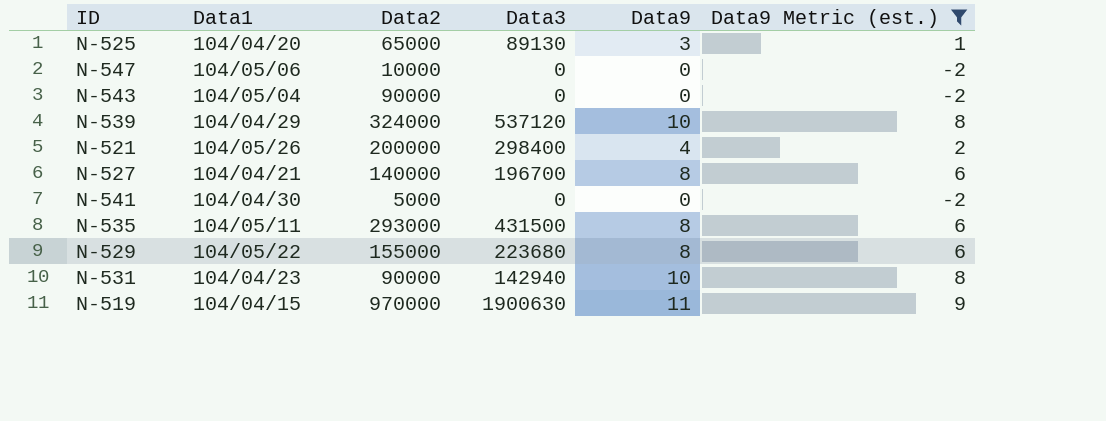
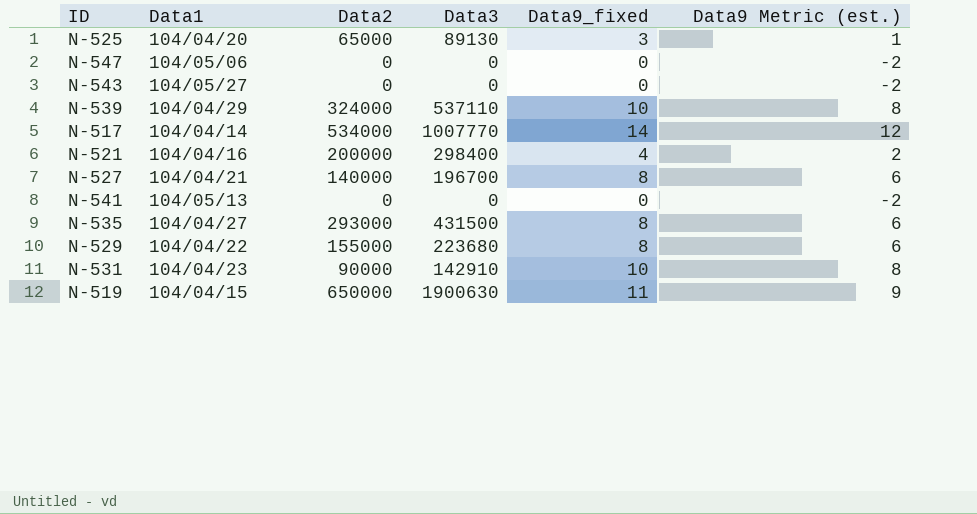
filter: Data9 Metric (est.) != 12 -> none
column name: Data9 -> Data9_fixed
N-547 | Data2: 10000 -> 0
N-543 | Data1: 104/05/04 -> 104/05/27
N-543 | Data2: 90000 -> 0
N-539 | Data3: 537120 -> 537110
N-521 | Data1: 104/05/26 -> 104/04/16
N-541 | Data1: 104/04/30 -> 104/05/13
N-541 | Data2: 5000 -> 0
N-535 | Data1: 104/05/11 -> 104/04/27
N-529 | Data1: 104/05/22 -> 104/04/22
N-531 | Data3: 142940 -> 142910
N-519 | Data2: 970000 -> 650000

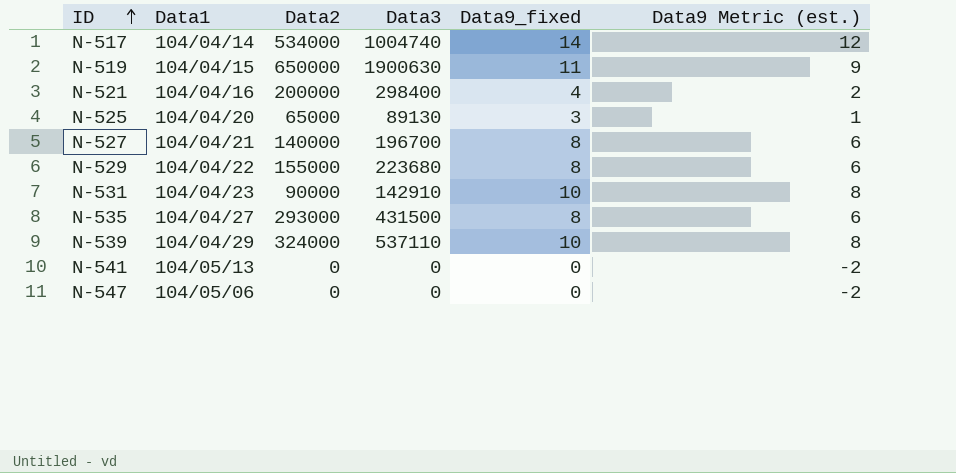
row order: none -> ID ascending
row N-543: 104/05/27 | 0 | 0 | 0 | -2 -> none
N-517 | Data3: 1007770 -> 1004740

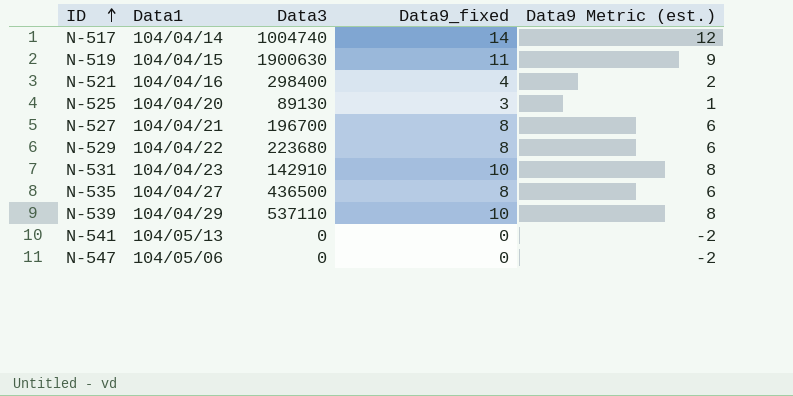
column Data2 | position: 3 -> none
N-535 | Data3: 431500 -> 436500

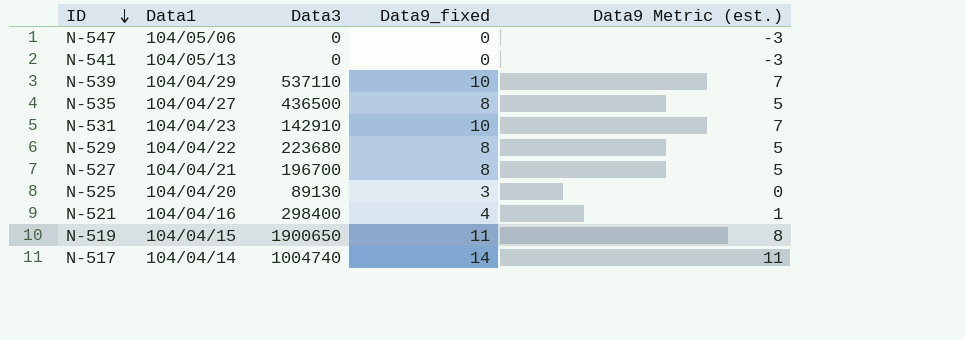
row order: ID ascending -> ID descending
column Data9 Metric (est.) | formula: [Data9_fixed] - 2 -> [Data9_fixed] - 3
N-519 | Data3: 1900630 -> 1900650

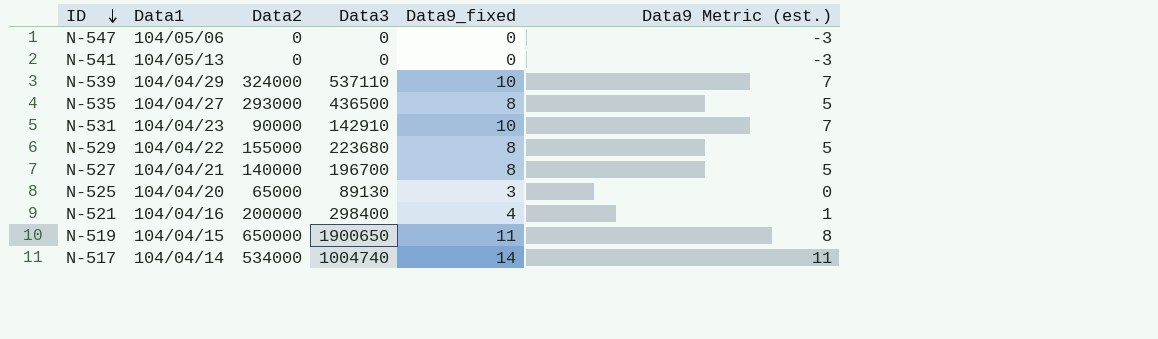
column Data2 | position: none -> 3

